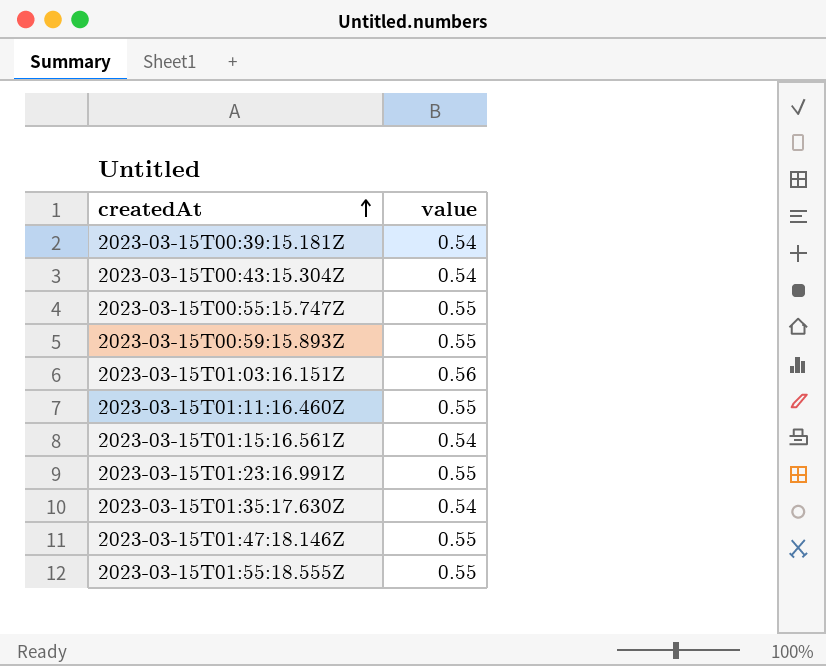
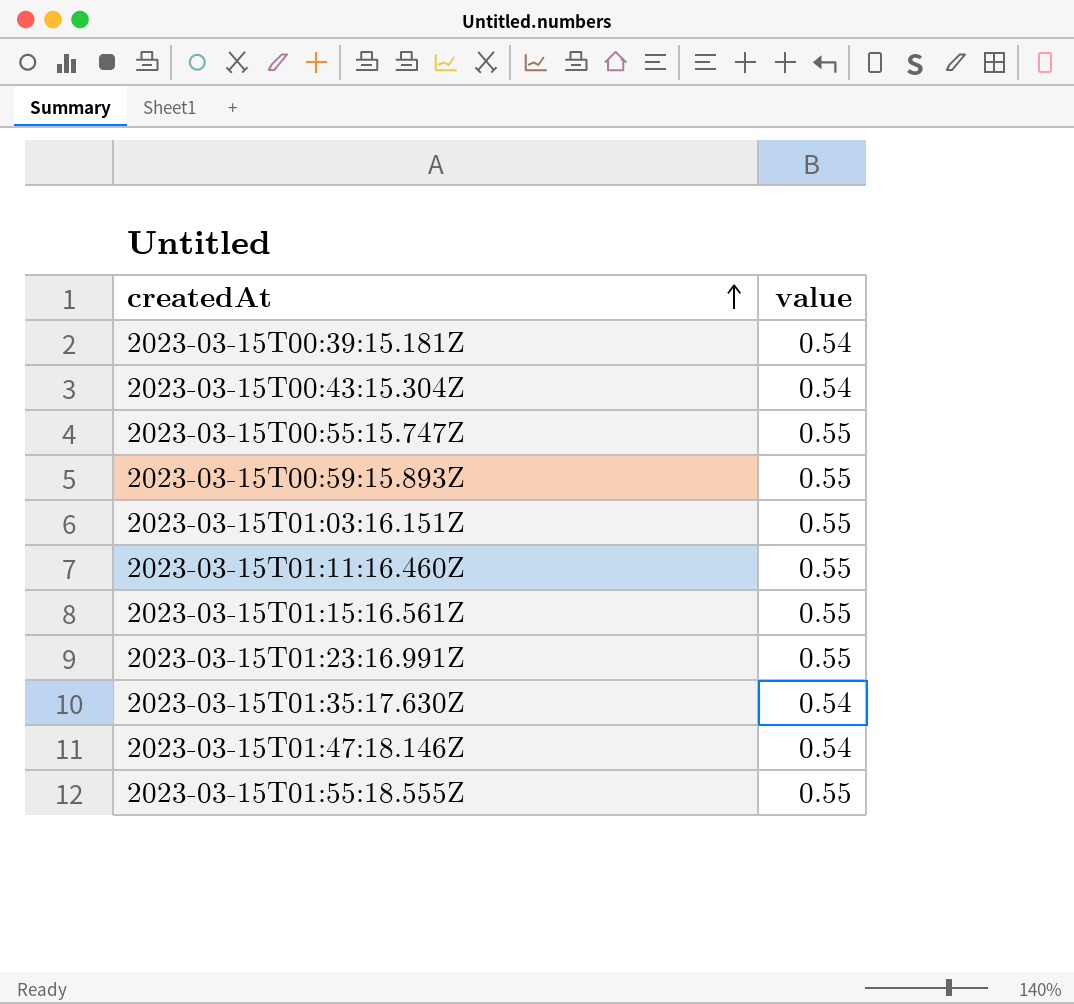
2023-03-15T01:03:16.151Z | value: 0.56 -> 0.55
2023-03-15T01:15:16.561Z | value: 0.54 -> 0.55
2023-03-15T01:47:18.146Z | value: 0.55 -> 0.54

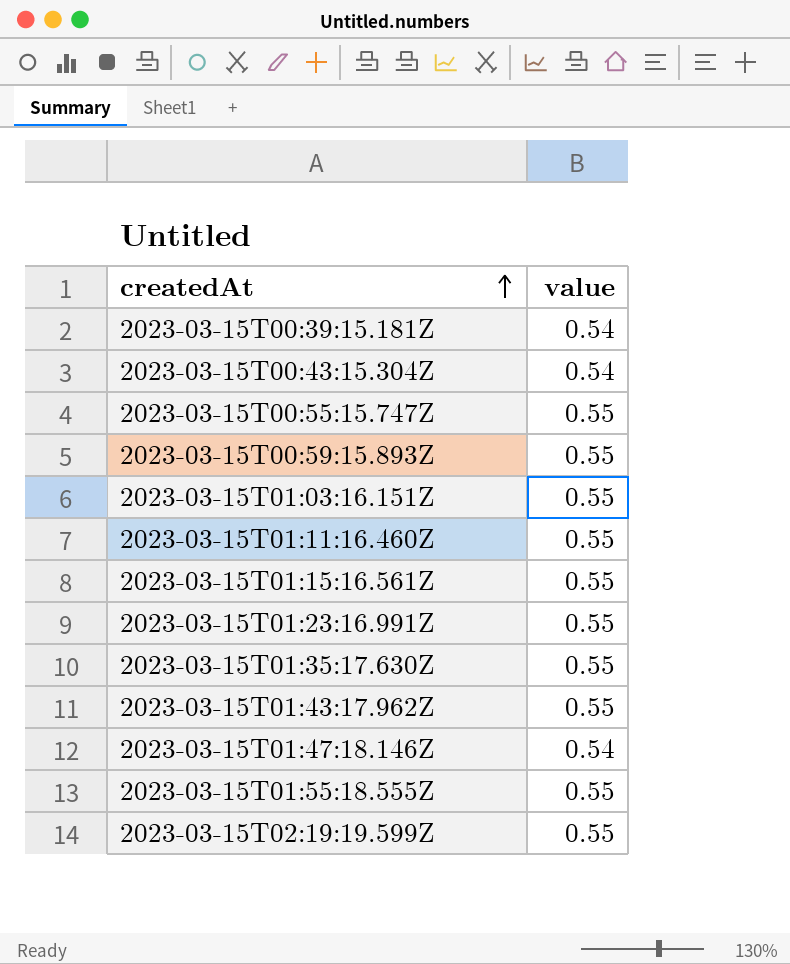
2023-03-15T01:35:17.630Z | value: 0.54 -> 0.55
row 2023-03-15T01:43:17.962Z: none -> 0.55
row 2023-03-15T02:19:19.599Z: none -> 0.55

